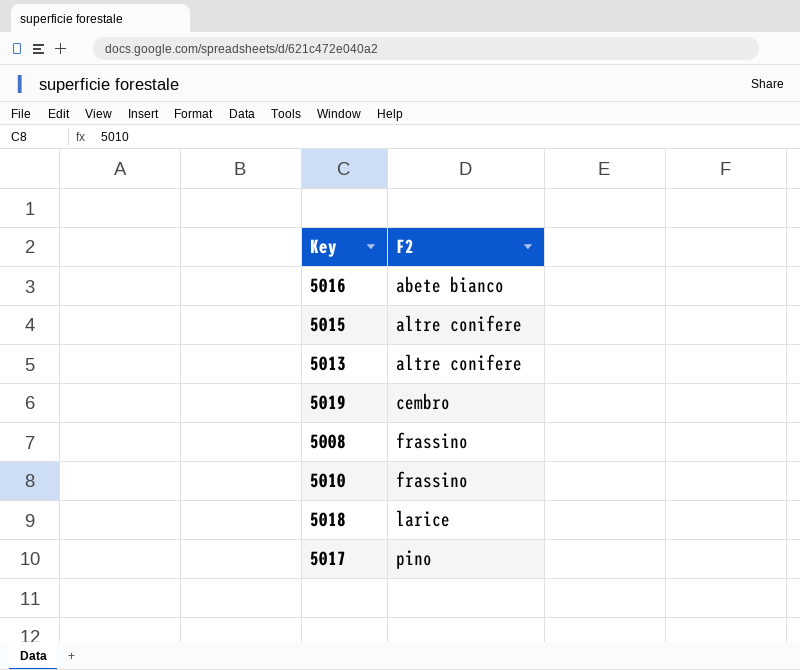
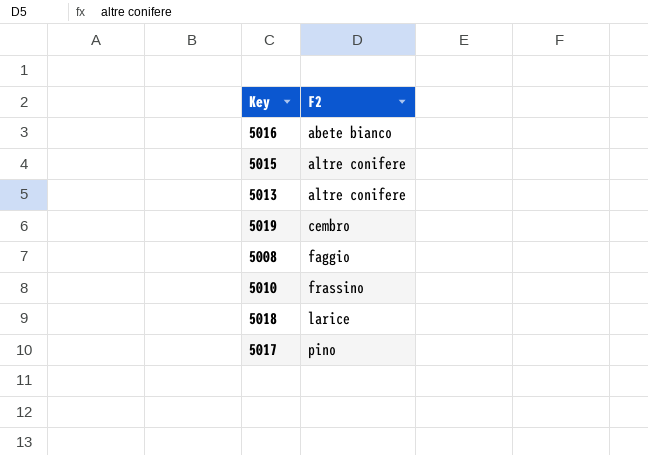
5008 | F2: frassino -> faggio

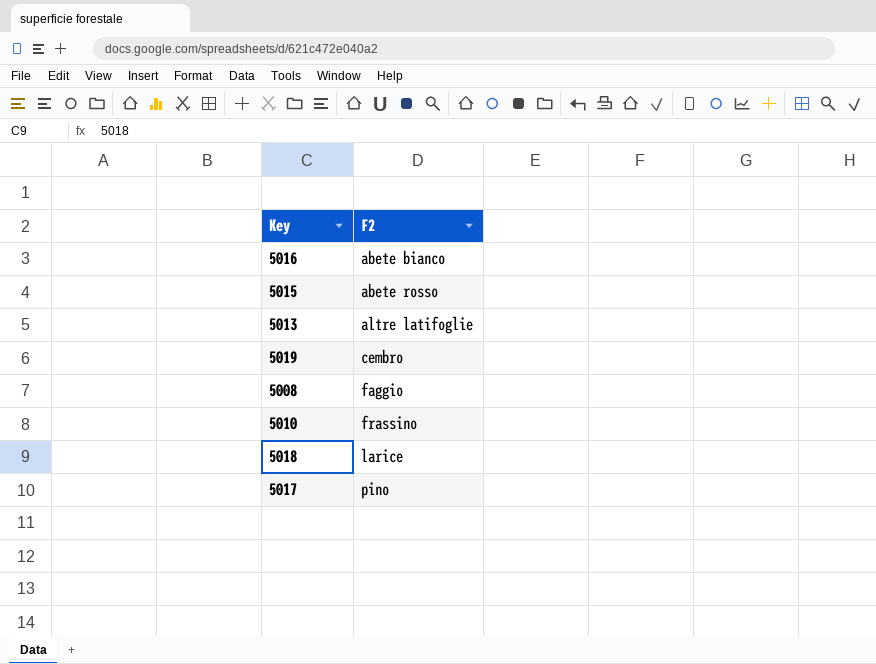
5015 | F2: altre conifere -> abete rosso
5013 | F2: altre conifere -> altre latifoglie

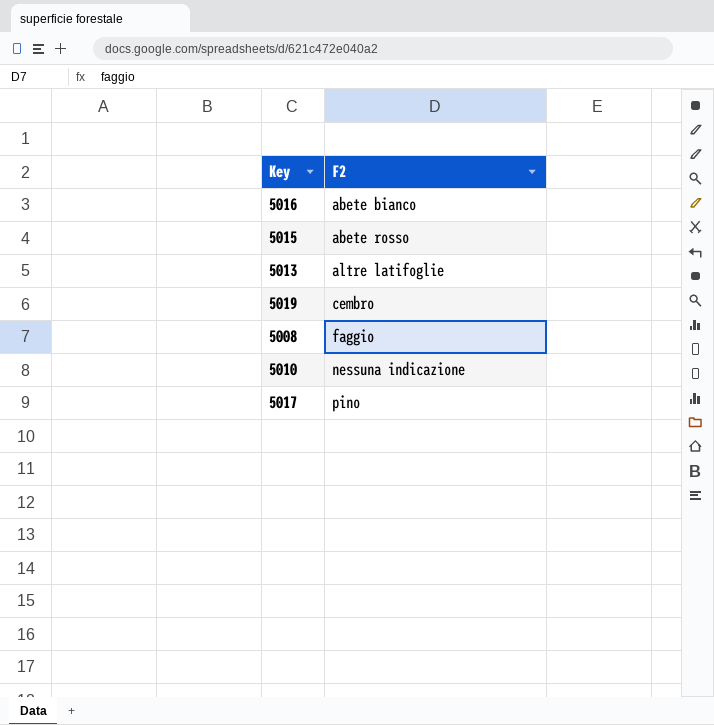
row 5018: larice -> none
5010 | F2: frassino -> nessuna indicazione

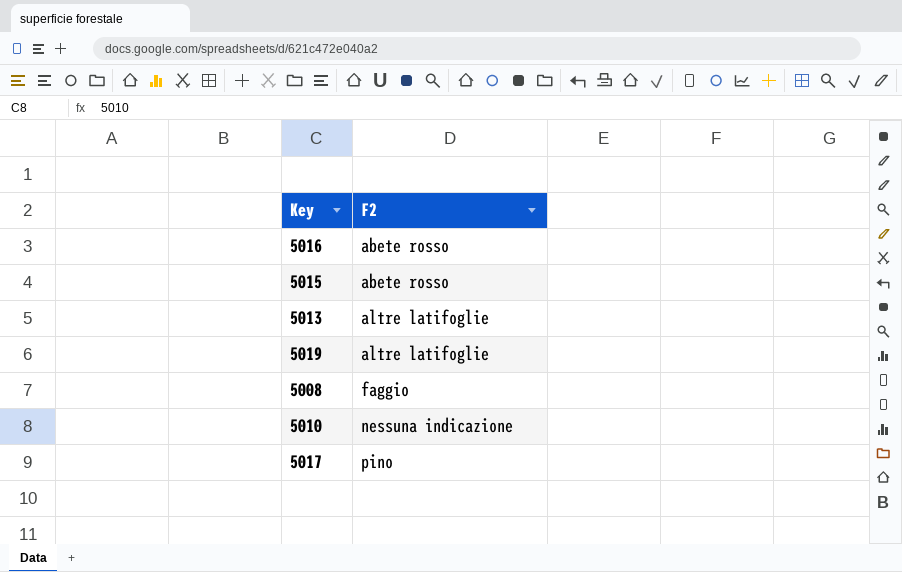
5016 | F2: abete bianco -> abete rosso
5019 | F2: cembro -> altre latifoglie

